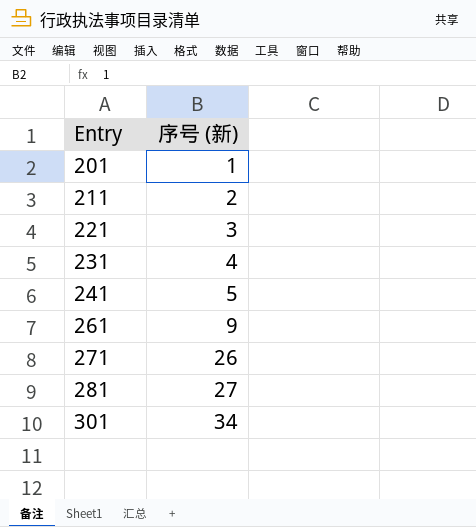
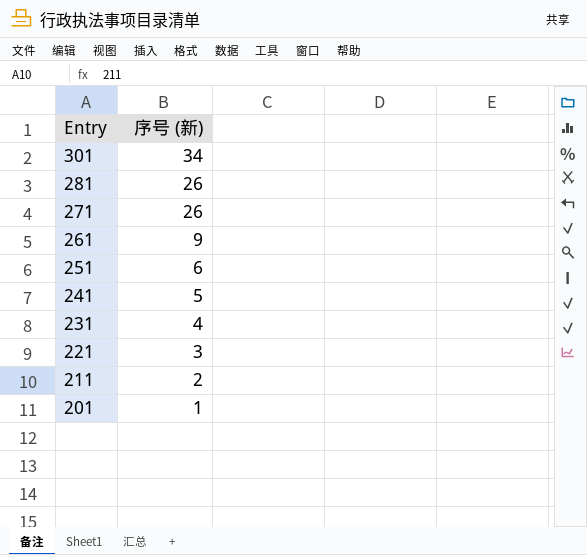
row order: Entry ascending -> Entry descending
281 | 序号 (新): 27 -> 26
row 251: none -> 6

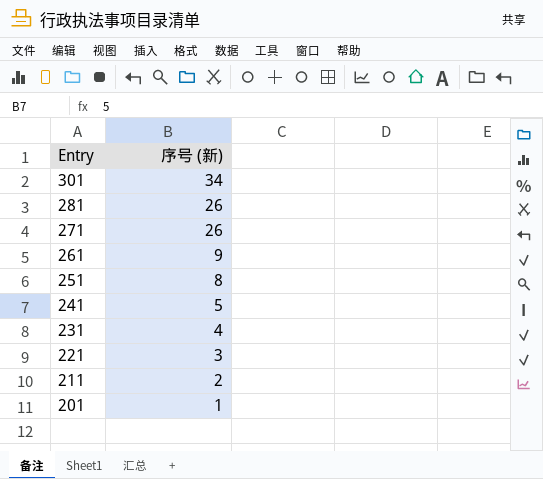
251 | 序号 (新): 6 -> 8

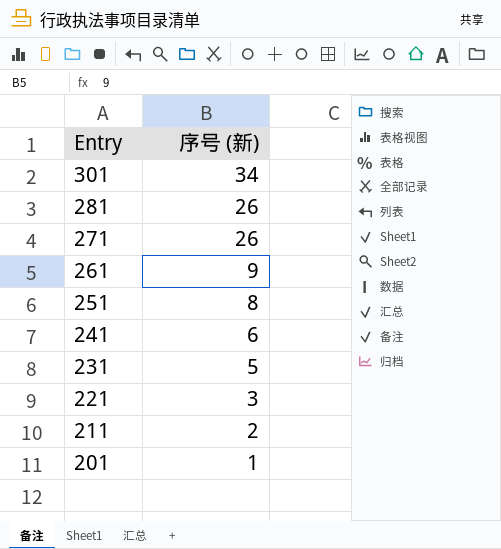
241 | 序号 (新): 5 -> 6
231 | 序号 (新): 4 -> 5

